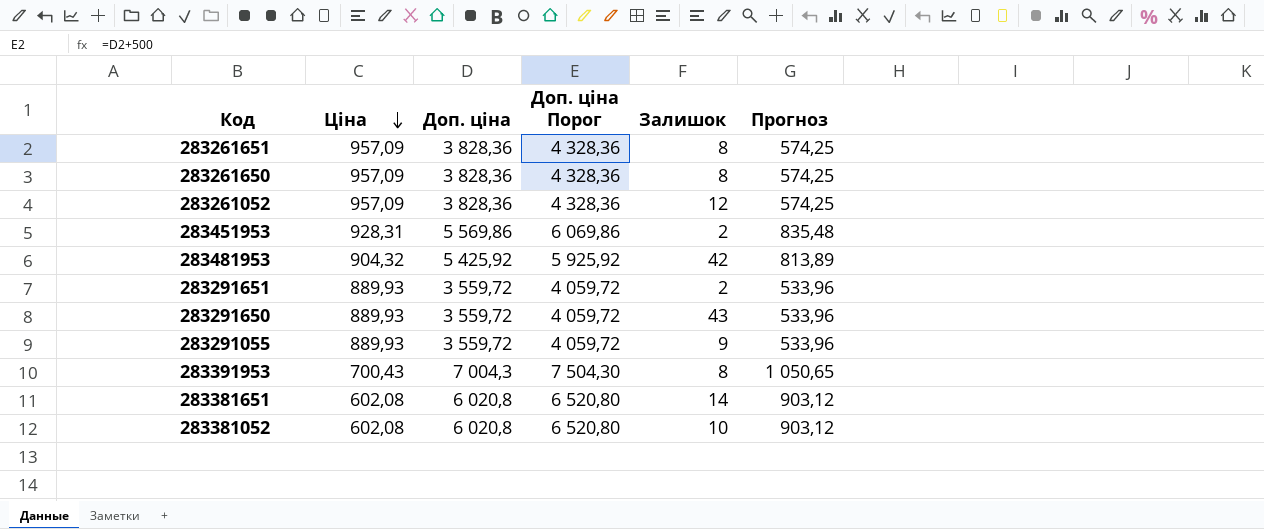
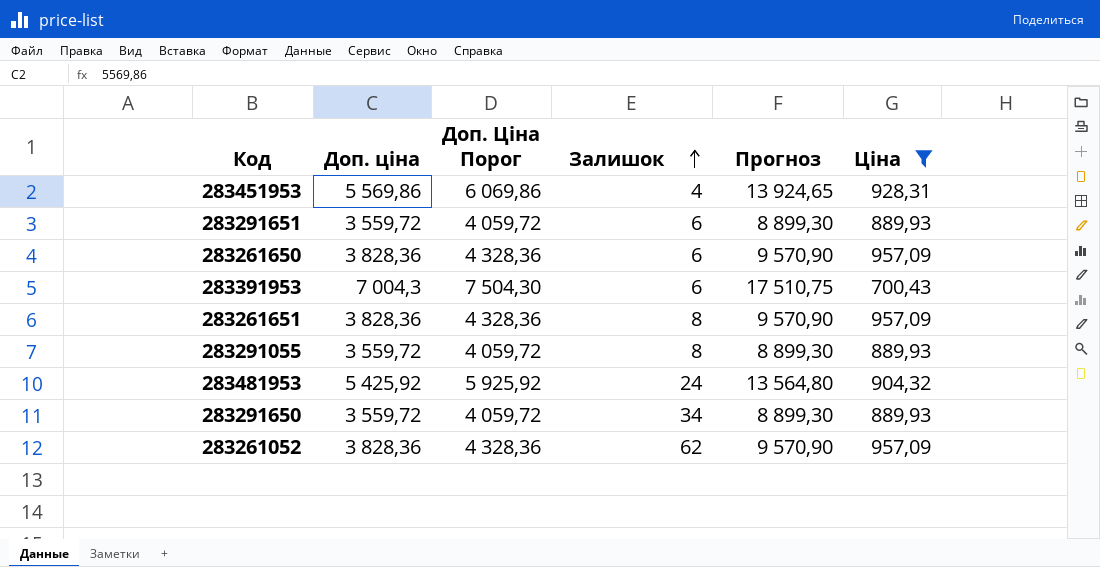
filter: none -> Ціна != 602,08
row order: Ціна descending -> Залишок ascending
column name: Доп. ціна Порог -> Доп. Ціна Порог
column Прогноз | formula: [Доп. ціна] * 0,15 -> [Доп. ціна] * 2,5
column Ціна | position: 2 -> 6
283451953 | Залишок: 2 -> 4
283291651 | Залишок: 2 -> 6
283261650 | Залишок: 8 -> 6
283391953 | Залишок: 8 -> 6
283291055 | Залишок: 9 -> 8
283481953 | Залишок: 42 -> 24
283291650 | Залишок: 43 -> 34
283261052 | Залишок: 12 -> 62

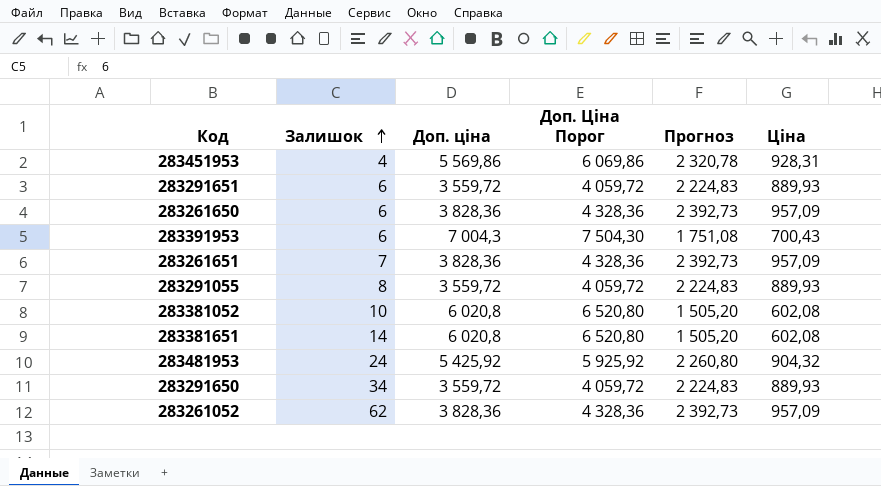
filter: Ціна != 602,08 -> none
column Залишок | position: 4 -> 2
column Прогноз | formula: [Доп. ціна] * 2,5 -> [Ціна] * 2,5
283261651 | Залишок: 8 -> 7

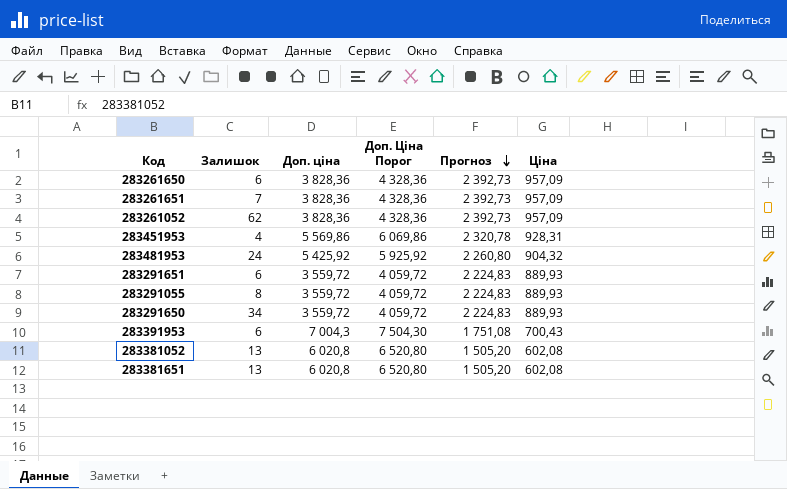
row order: Залишок ascending -> Прогноз descending
283381052 | Залишок: 10 -> 13
283381651 | Залишок: 14 -> 13

